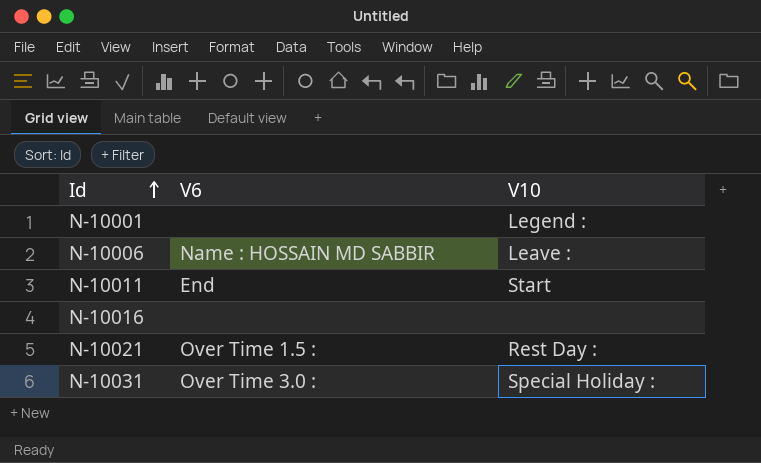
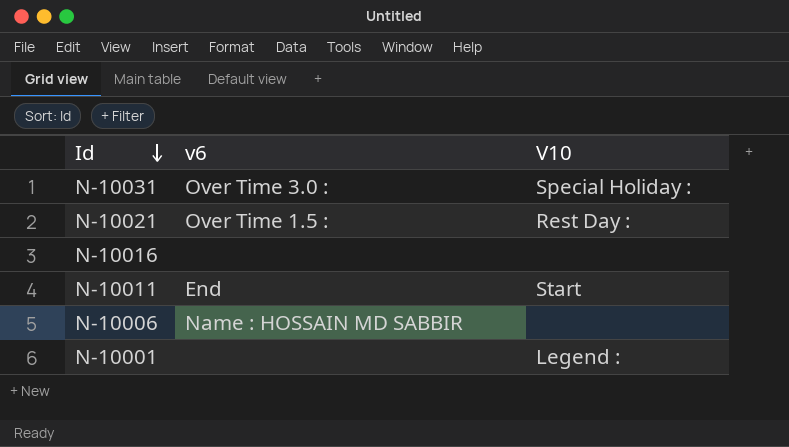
row order: Id ascending -> Id descending
column name: V6 -> v6
N-10006 | V10: Leave : -> none

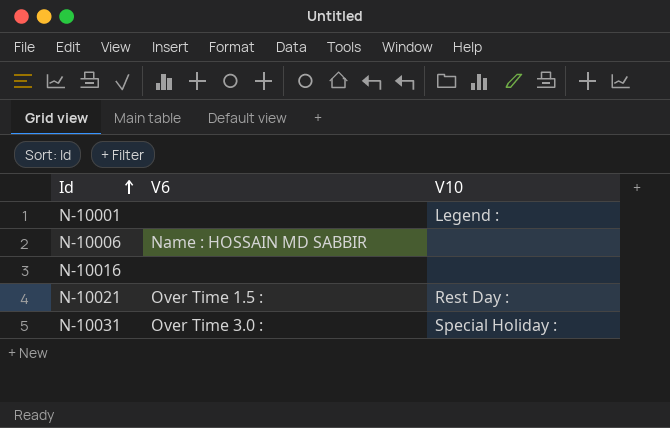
row order: Id descending -> Id ascending
column name: v6 -> V6
row N-10011: End | Start -> none

